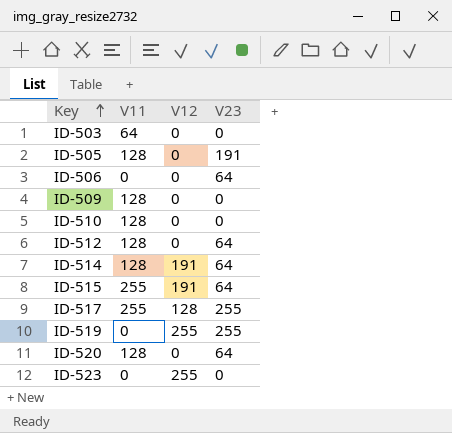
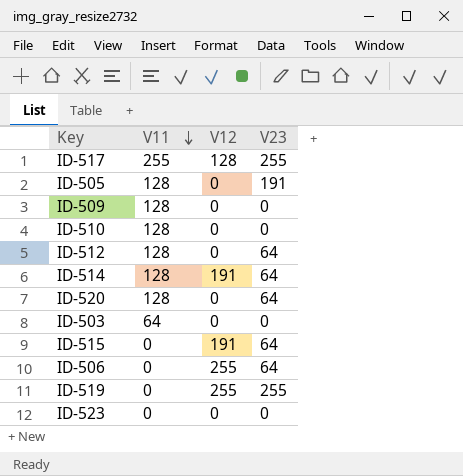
row order: Key ascending -> V11 descending
ID-515 | V11: 255 -> 0
ID-506 | V12: 0 -> 255
ID-523 | V12: 255 -> 0

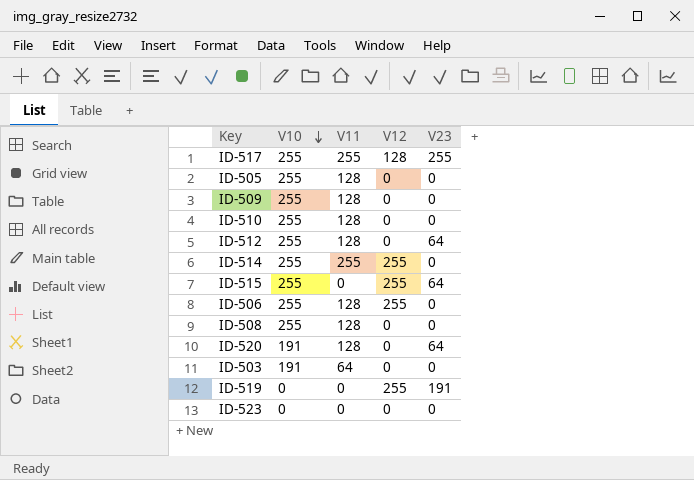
row order: V11 descending -> V10 descending
column V10 | position: none -> 2
ID-505 | V23: 191 -> 0
ID-514 | V11: 128 -> 255
ID-514 | V12: 191 -> 255
ID-514 | V23: 64 -> 0
ID-515 | V12: 191 -> 255
ID-506 | V11: 0 -> 128
ID-506 | V23: 64 -> 0
row ID-508: none -> 255 | 128 | 0 | 0
ID-519 | V23: 255 -> 191

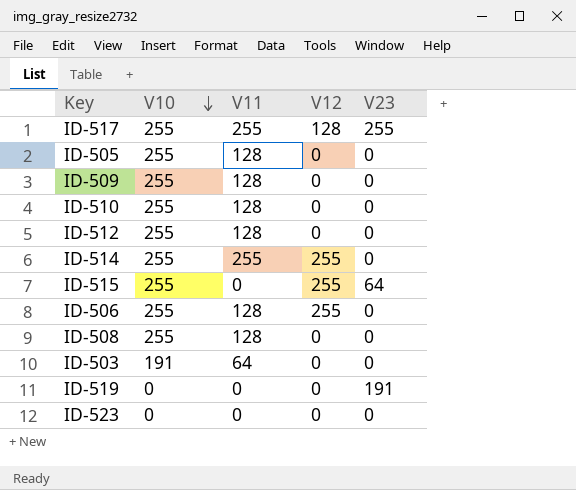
row ID-520: 191 | 128 | 0 | 64 -> none
ID-512 | V23: 64 -> 0
ID-519 | V12: 255 -> 0

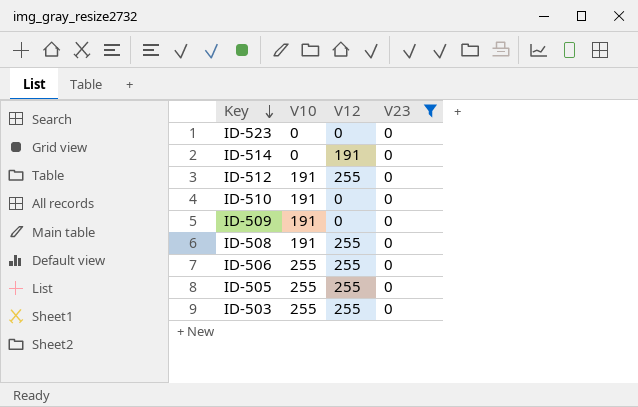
filter: none -> V23 = 0
row order: V10 descending -> Key descending
column V11 | position: 3 -> none
ID-514 | V10: 255 -> 0
ID-514 | V12: 255 -> 191
ID-512 | V10: 255 -> 191
ID-512 | V12: 0 -> 255
ID-510 | V10: 255 -> 191
ID-509 | V10: 255 -> 191
ID-508 | V10: 255 -> 191
ID-508 | V12: 0 -> 255
ID-505 | V12: 0 -> 255
ID-503 | V10: 191 -> 255
ID-503 | V12: 0 -> 255

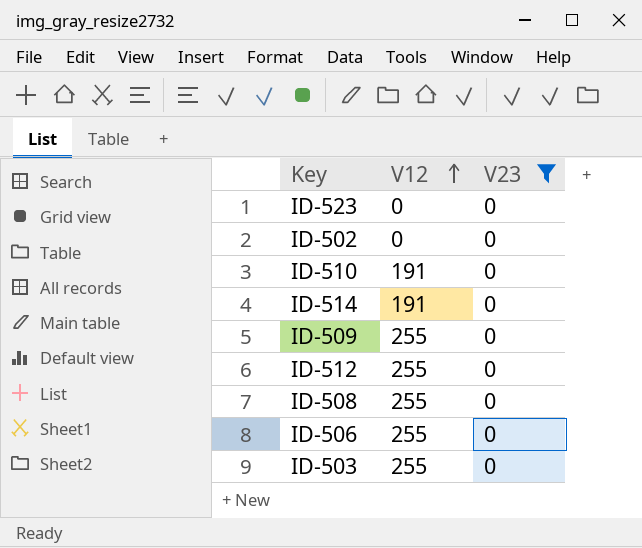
row order: Key descending -> V12 ascending
column V10 | position: 2 -> none
row ID-505: 255 | 255 | 0 -> none
row ID-502: none -> 0 | 0
ID-510 | V12: 0 -> 191
ID-509 | V12: 0 -> 255

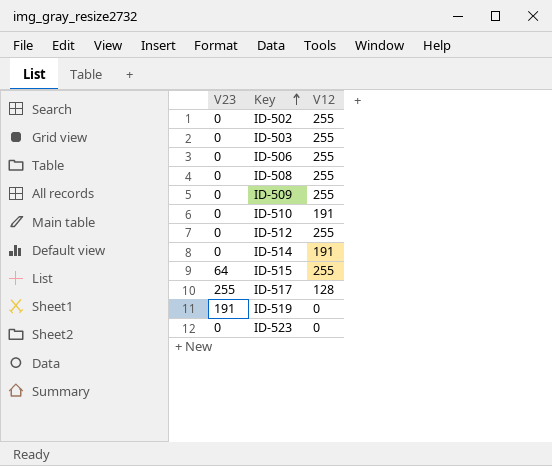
filter: V23 = 0 -> none
row order: V12 ascending -> Key ascending
column V23 | position: 3 -> 1
ID-502 | V12: 0 -> 255

